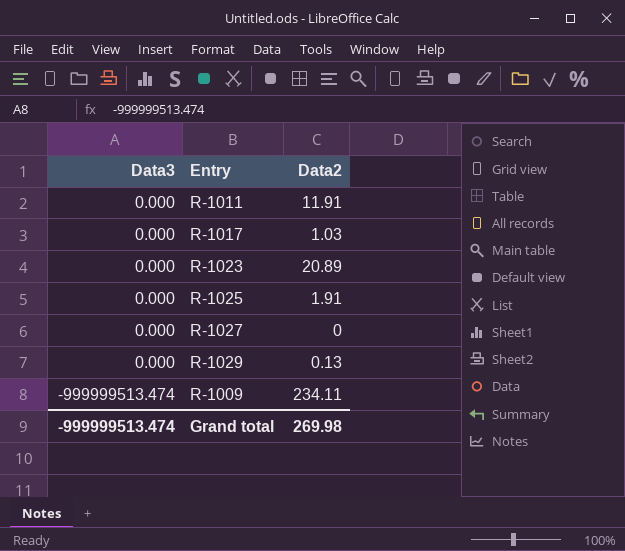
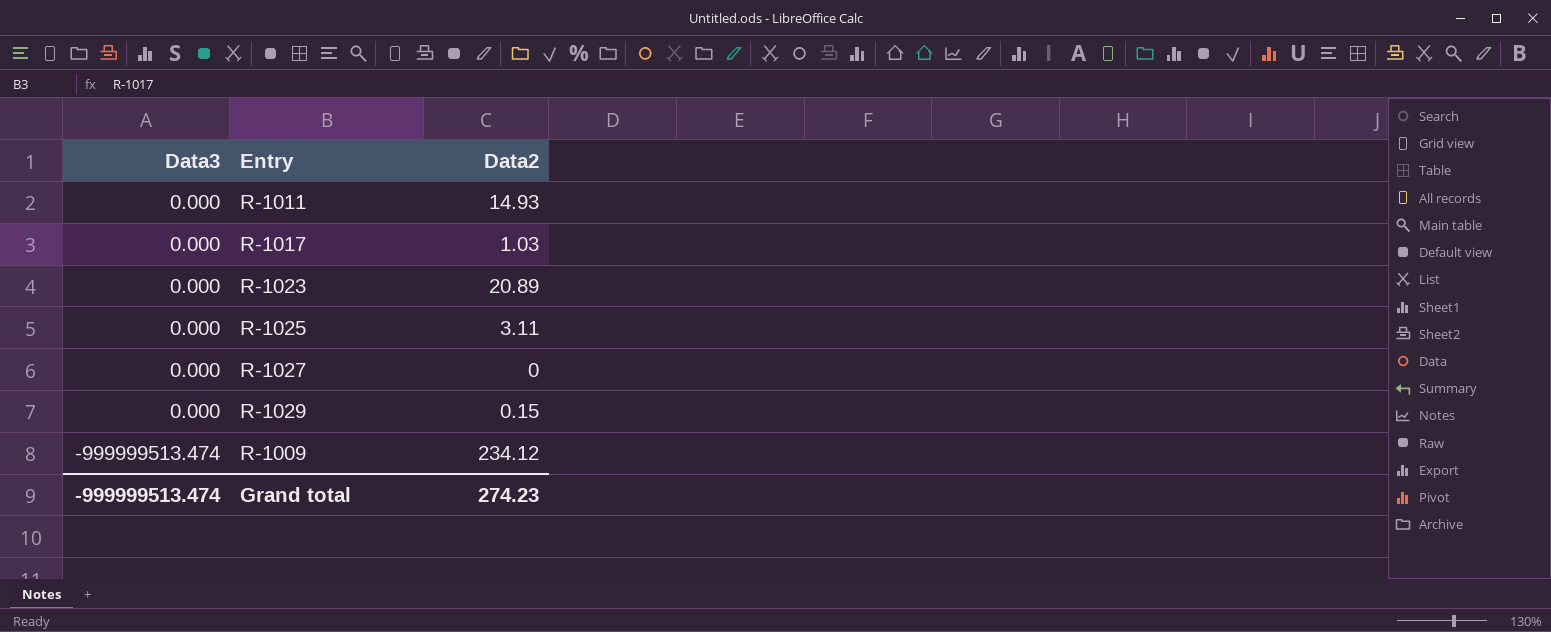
R-1011 | Data2: 11.91 -> 14.93
R-1025 | Data2: 1.91 -> 3.11
R-1029 | Data2: 0.13 -> 0.15
R-1009 | Data2: 234.11 -> 234.12
Grand total | Data2: 269.98 -> 274.23

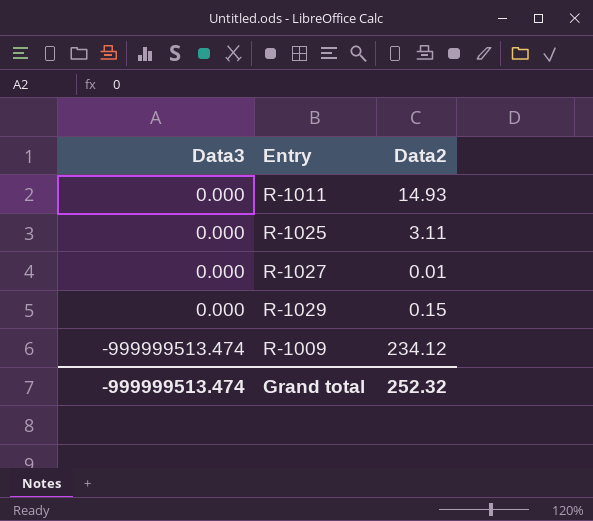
row R-1017: 0.000 | 1.03 -> none
row R-1023: 0.000 | 20.89 -> none
R-1027 | Data2: 0 -> 0.01
Grand total | Data2: 274.23 -> 252.32

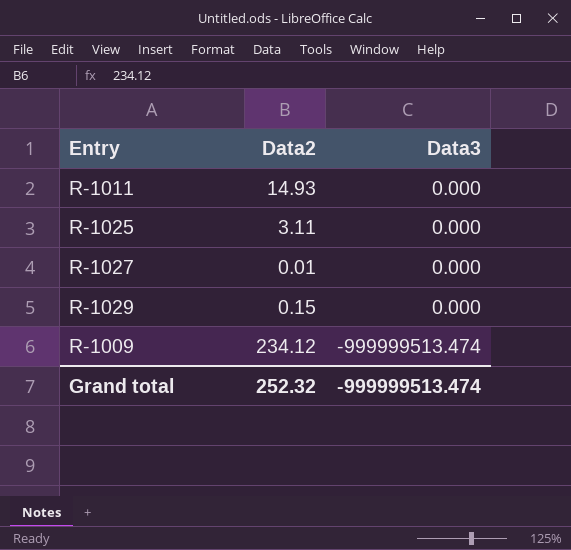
column Data3 | position: 1 -> 3

